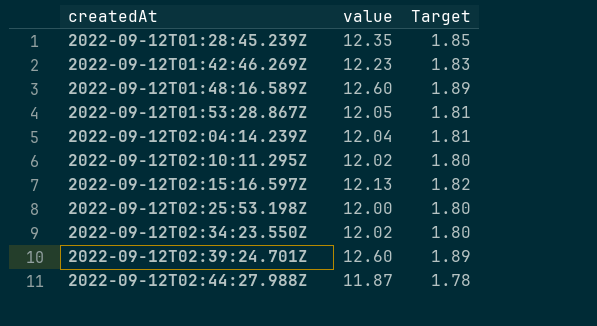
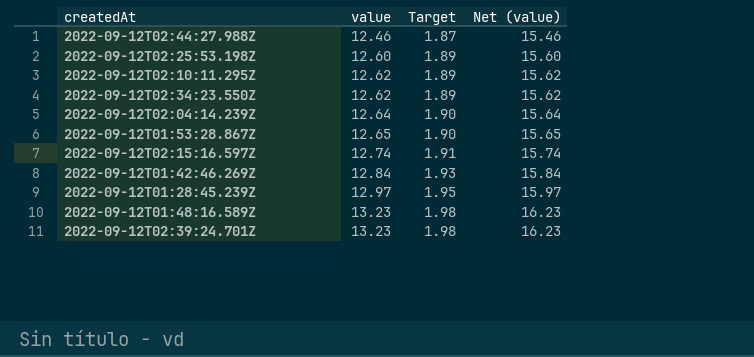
row order: createdAt ascending -> value ascending
column Net (value) | formula: none -> [value] + 3
2022-09-12T02:44:27.988Z | value: 11.87 -> 12.46
2022-09-12T02:44:27.988Z | Target: 1.78 -> 1.87
2022-09-12T02:25:53.198Z | value: 12.00 -> 12.60
2022-09-12T02:25:53.198Z | Target: 1.80 -> 1.89
2022-09-12T02:10:11.295Z | value: 12.02 -> 12.62
2022-09-12T02:10:11.295Z | Target: 1.80 -> 1.89
2022-09-12T02:34:23.550Z | value: 12.02 -> 12.62
2022-09-12T02:34:23.550Z | Target: 1.80 -> 1.89
2022-09-12T02:04:14.239Z | value: 12.04 -> 12.64
2022-09-12T02:04:14.239Z | Target: 1.81 -> 1.90
2022-09-12T01:53:28.867Z | value: 12.05 -> 12.65
2022-09-12T01:53:28.867Z | Target: 1.81 -> 1.90
2022-09-12T02:15:16.597Z | value: 12.13 -> 12.74
2022-09-12T02:15:16.597Z | Target: 1.82 -> 1.91
2022-09-12T01:42:46.269Z | value: 12.23 -> 12.84
2022-09-12T01:42:46.269Z | Target: 1.83 -> 1.93
2022-09-12T01:28:45.239Z | value: 12.35 -> 12.97
2022-09-12T01:28:45.239Z | Target: 1.85 -> 1.95
2022-09-12T01:48:16.589Z | value: 12.60 -> 13.23
2022-09-12T01:48:16.589Z | Target: 1.89 -> 1.98
2022-09-12T02:39:24.701Z | value: 12.60 -> 13.23
2022-09-12T02:39:24.701Z | Target: 1.89 -> 1.98

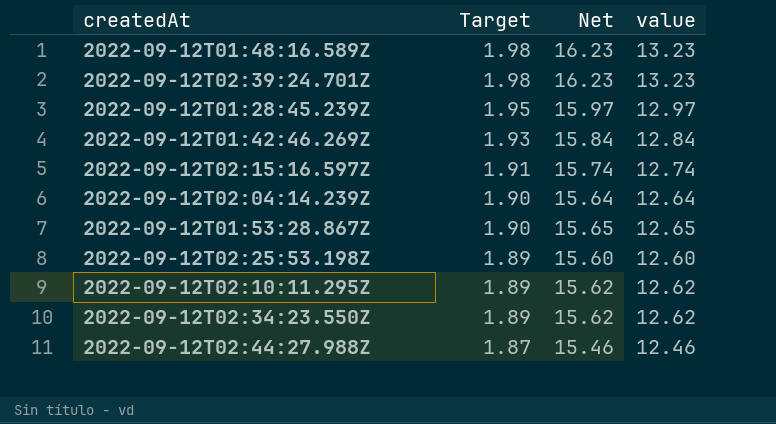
row order: value ascending -> Target descending
column name: Net (value) -> Net
column value | position: 2 -> 4

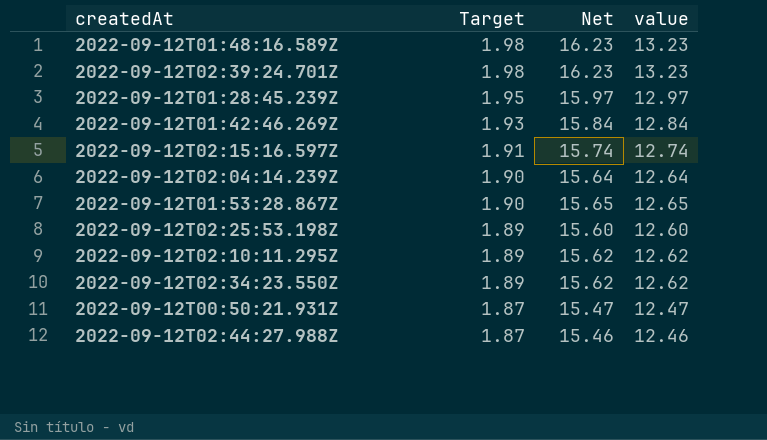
row 2022-09-12T00:50:21.931Z: none -> 1.87 | 15.47 | 12.47

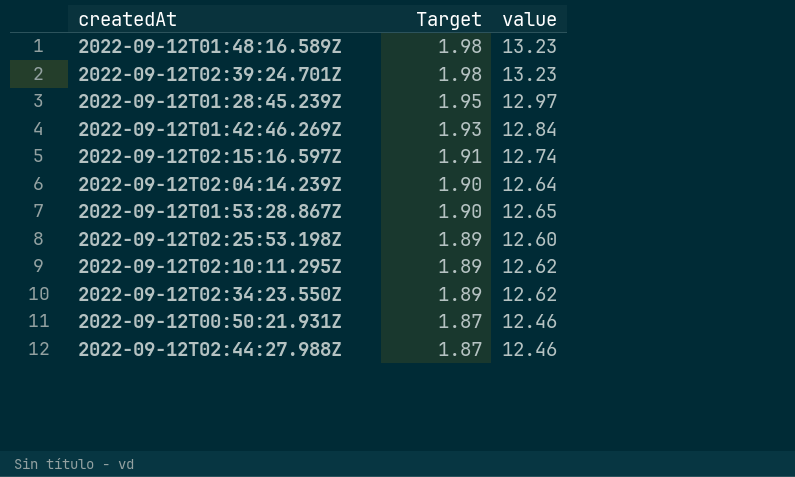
column Net | formula: [value] + 3 -> none
2022-09-12T00:50:21.931Z | value: 12.47 -> 12.46

